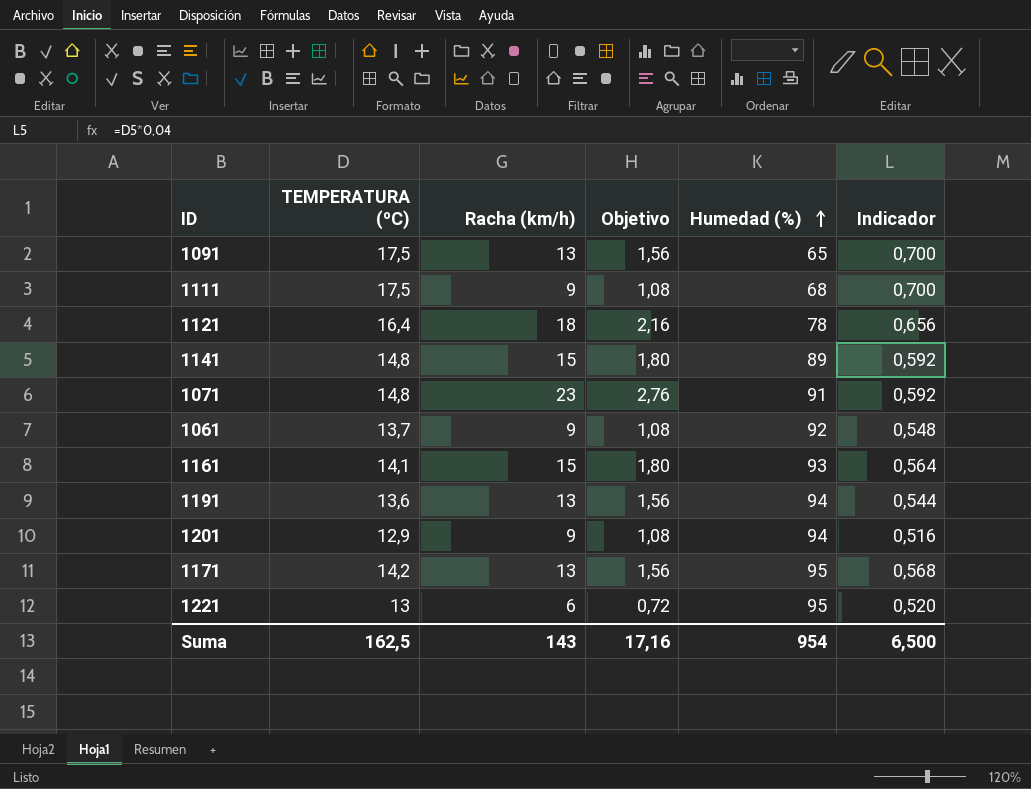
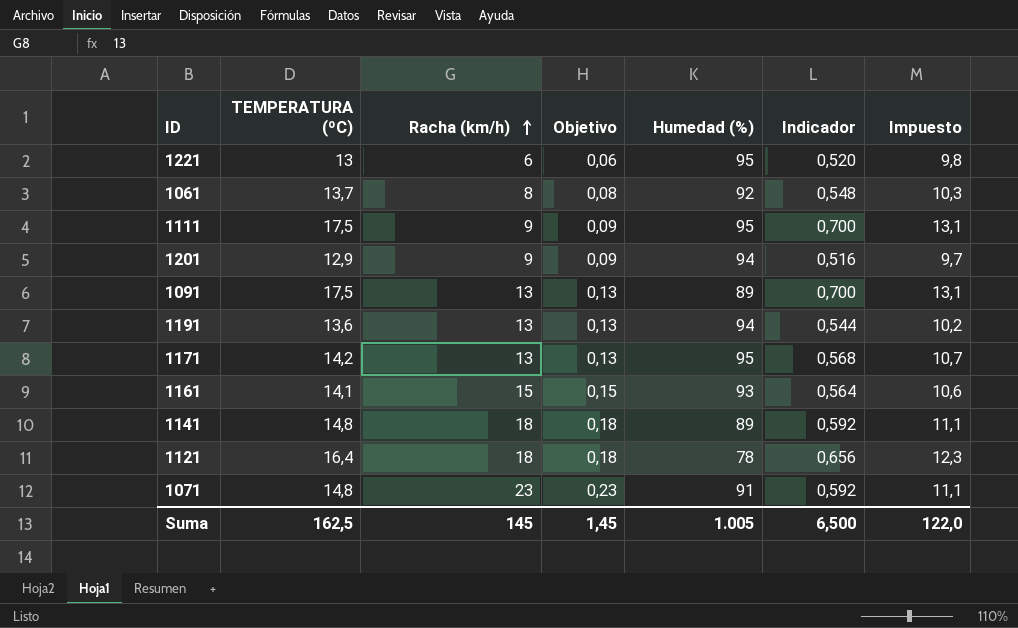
row order: Humedad (%) ascending -> Racha (km/h) ascending
column Objetivo | formula: [Racha (km/h)] * 0,12 -> [Racha (km/h)] * 0,01
column Impuesto | formula: none -> [TEMPERATURA (ºC)] * 0,75
1061 | Racha (km/h): 9 -> 8
1111 | Humedad (%): 68 -> 95
1091 | Humedad (%): 65 -> 89
1141 | Racha (km/h): 15 -> 18
Suma | Racha (km/h): 143 -> 145
Suma | Objetivo: 17,16 -> 1,45
Suma | Humedad (%): 954 -> 1.005

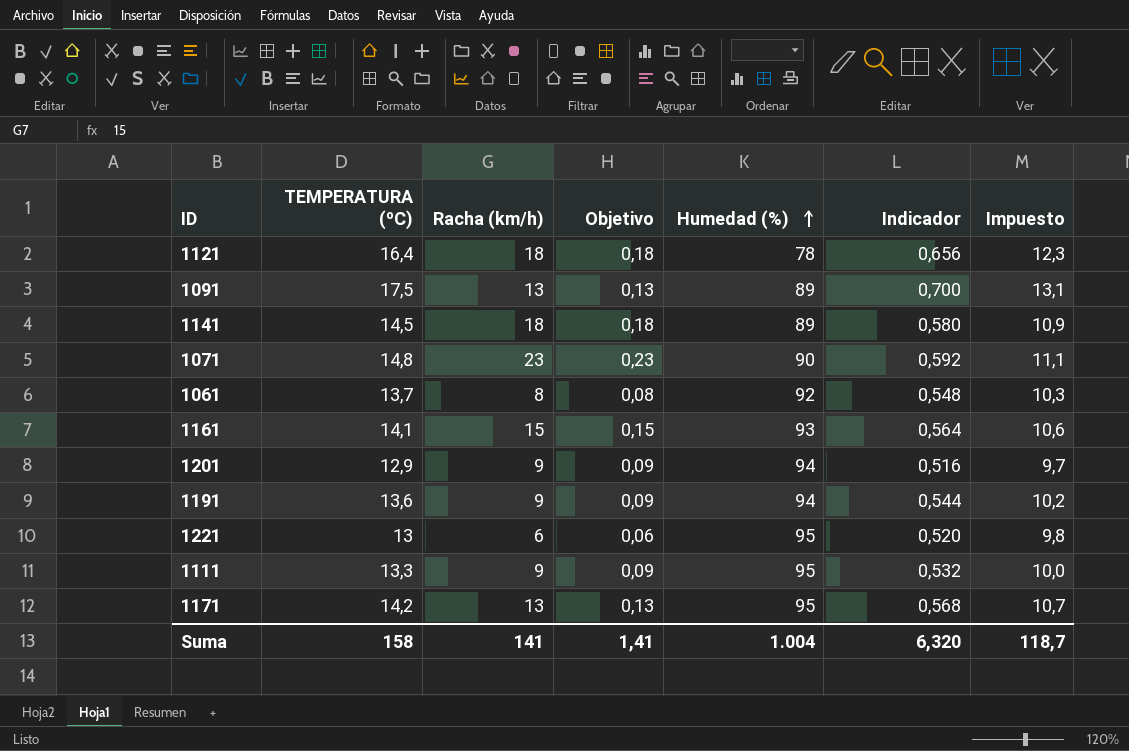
row order: Racha (km/h) ascending -> Humedad (%) ascending
1141 | TEMPERATURA (ºC): 14,8 -> 14,5
1141 | Indicador: 0,592 -> 0,580
1141 | Impuesto: 11,1 -> 10,9
1071 | Humedad (%): 91 -> 90
1191 | Racha (km/h): 13 -> 9
1191 | Objetivo: 0,13 -> 0,09
1111 | TEMPERATURA (ºC): 17,5 -> 13,3
1111 | Indicador: 0,700 -> 0,532
1111 | Impuesto: 13,1 -> 10,0
Suma | TEMPERATURA (ºC): 162,5 -> 158
Suma | Racha (km/h): 145 -> 141
Suma | Objetivo: 1,45 -> 1,41
Suma | Humedad (%): 1.005 -> 1.004
Suma | Indicador: 6,500 -> 6,320
Suma | Impuesto: 122,0 -> 118,7

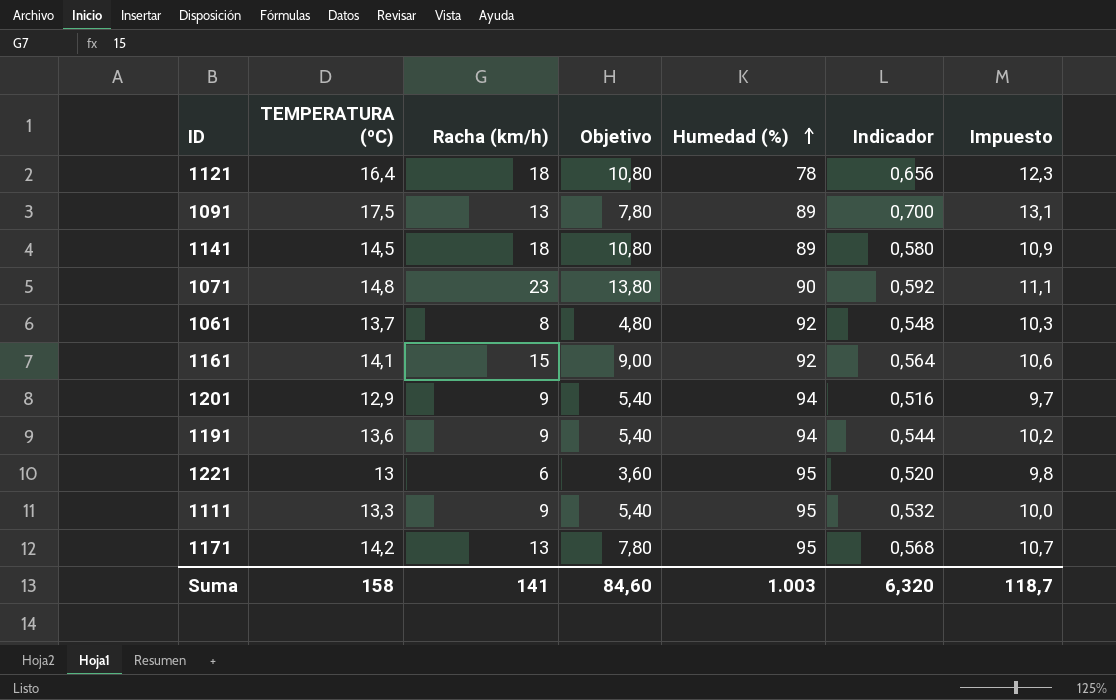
column Objetivo | formula: [Racha (km/h)] * 0,01 -> [Racha (km/h)] * 0,6
1161 | Humedad (%): 93 -> 92
Suma | Objetivo: 1,41 -> 84,60
Suma | Humedad (%): 1.004 -> 1.003

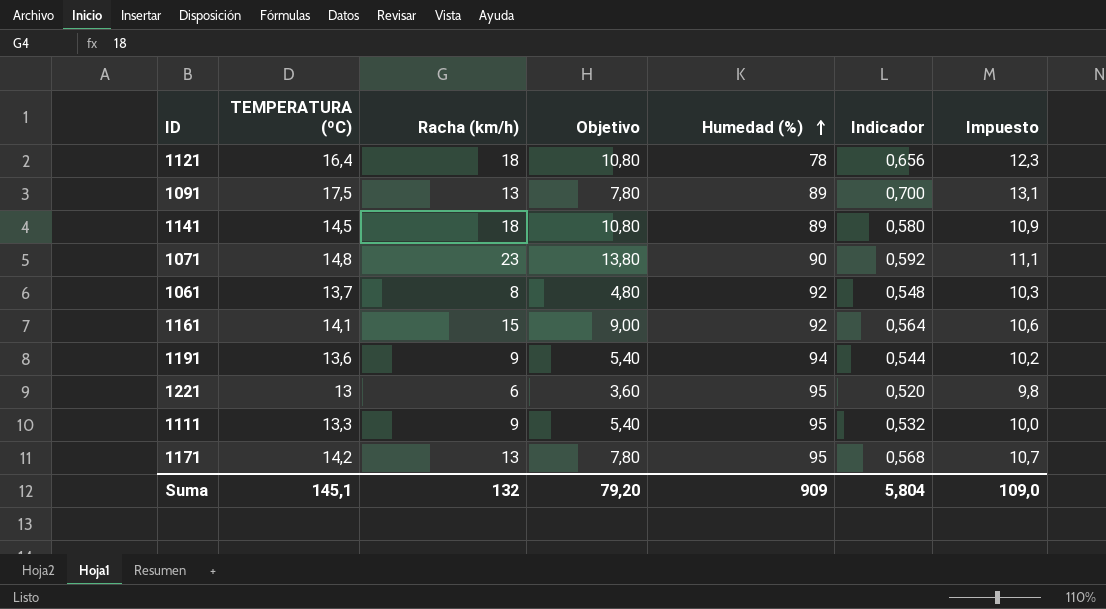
row 1201: 12,9 | 9 | 5,40 | 94 | 0,516 | 9,7 -> none
Suma | TEMPERATURA (ºC): 158 -> 145,1
Suma | Racha (km/h): 141 -> 132
Suma | Objetivo: 84,60 -> 79,20
Suma | Humedad (%): 1.003 -> 909
Suma | Indicador: 6,320 -> 5,804
Suma | Impuesto: 118,7 -> 109,0

